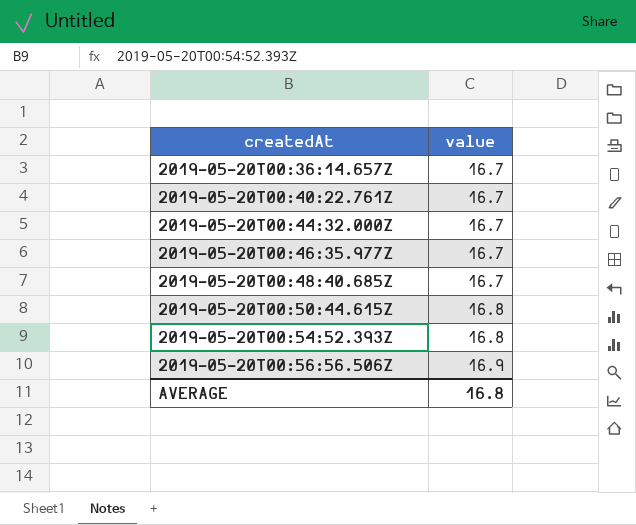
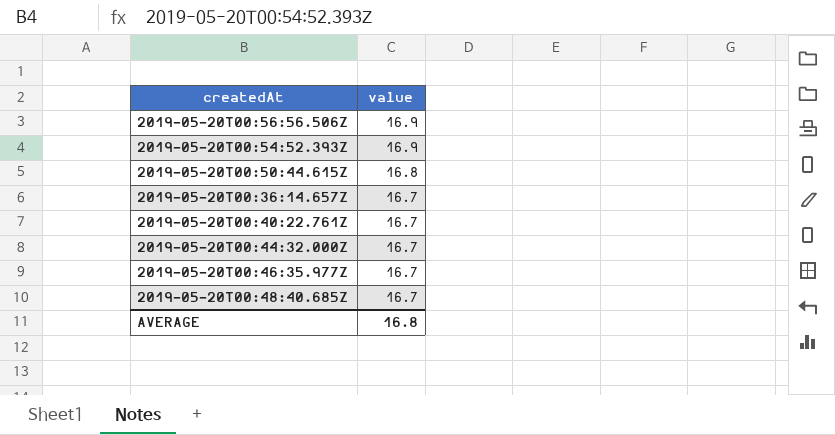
row order: createdAt ascending -> value descending
2019-05-20T00:54:52.393Z | value: 16.8 -> 16.9

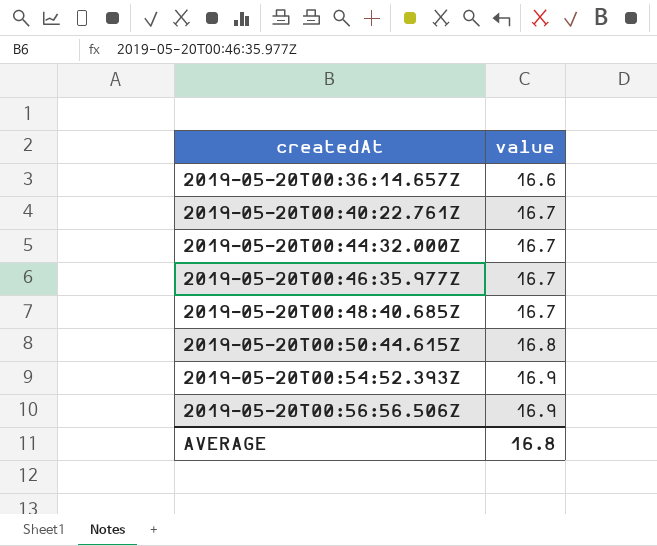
row order: value descending -> createdAt ascending
2019-05-20T00:36:14.657Z | value: 16.7 -> 16.6

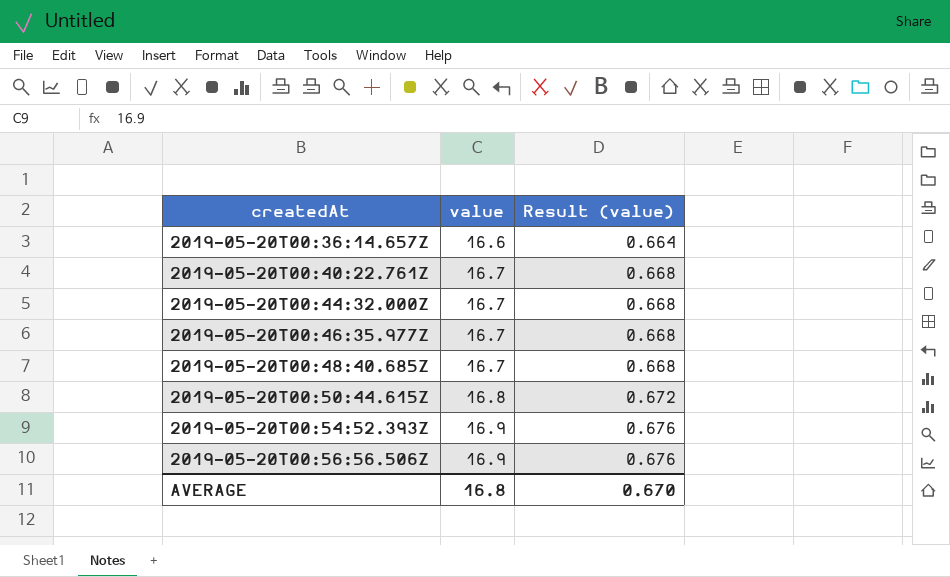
column Result (value) | formula: none -> [value] * 0.04

